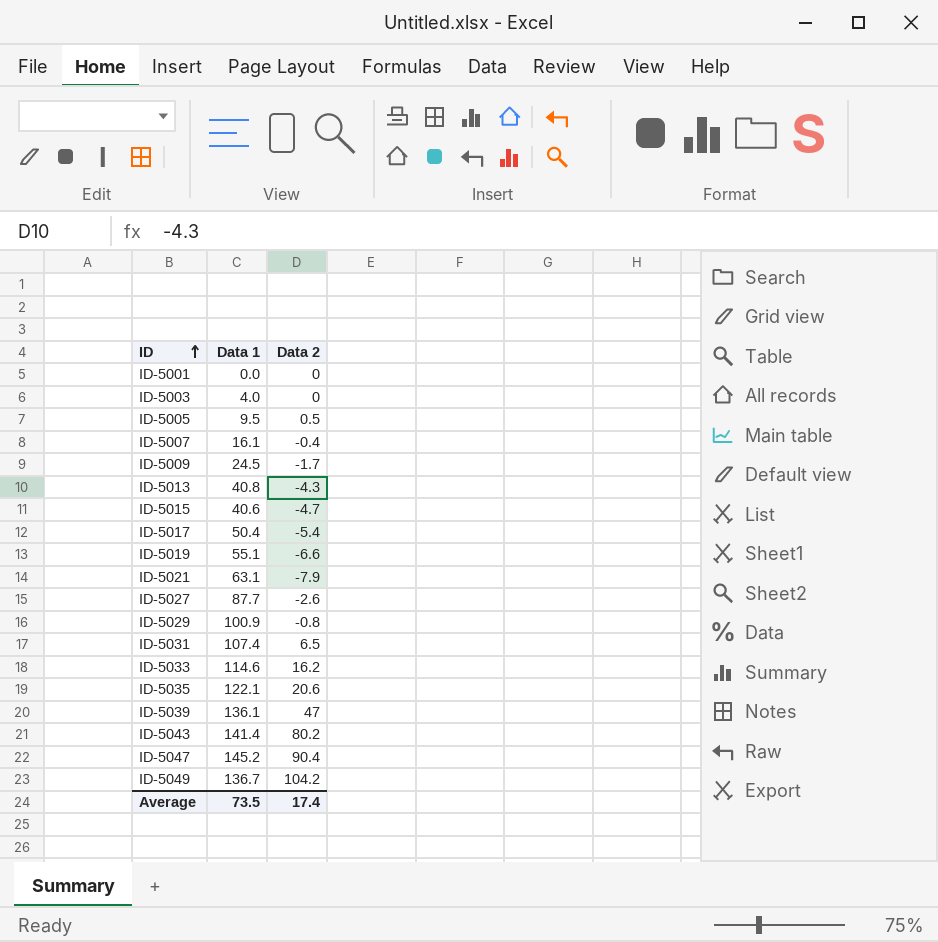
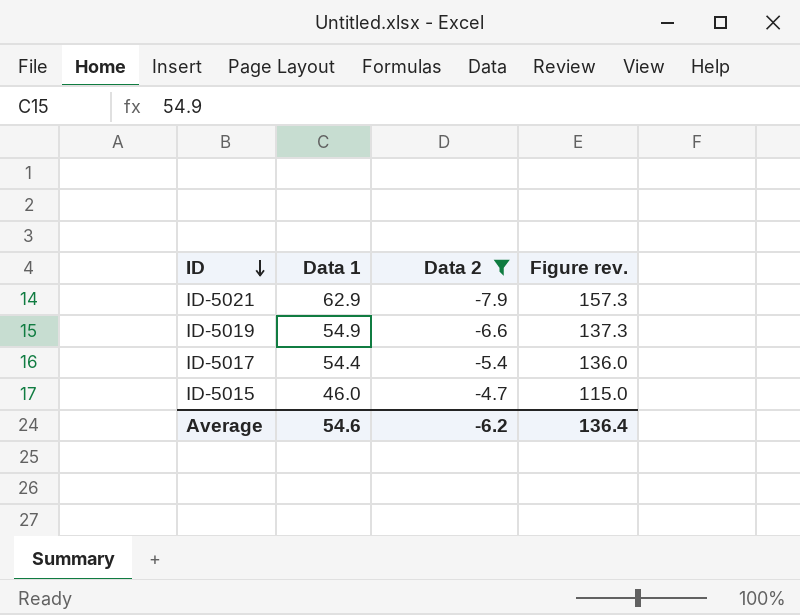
filter: none -> Data 2 <= -4.7
row order: ID ascending -> ID descending
column Figure rev. | formula: none -> [Data 1] * 2.5
ID-5021 | Data 1: 63.1 -> 62.9
ID-5019 | Data 1: 55.1 -> 54.9
ID-5017 | Data 1: 50.4 -> 54.4
ID-5015 | Data 1: 40.6 -> 46.0
Average | Data 1: 73.5 -> 54.6
Average | Data 2: 17.4 -> -6.2

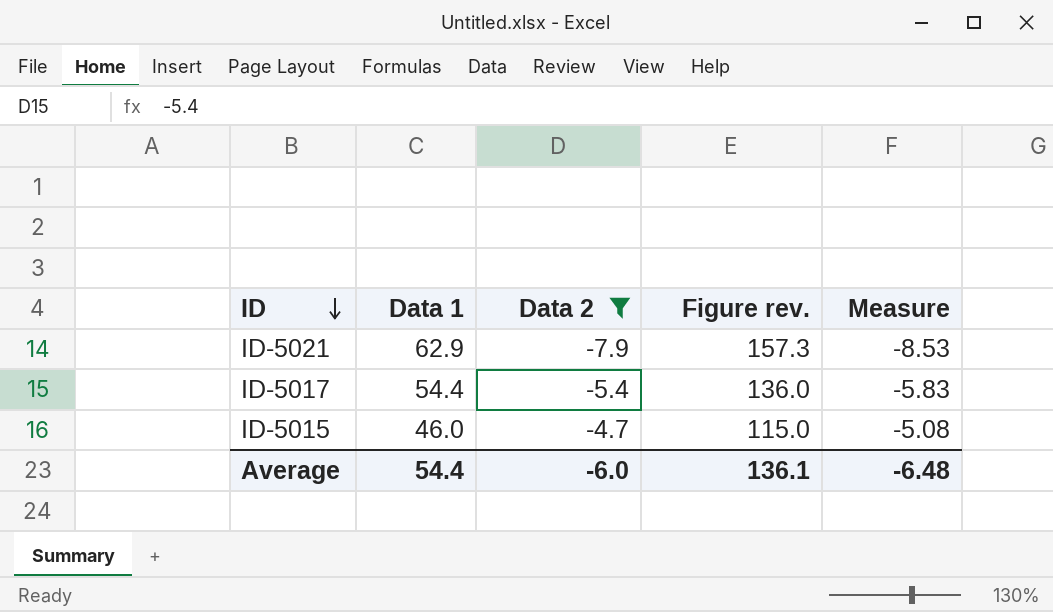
column Measure | formula: none -> [Data 2] * 1.08
row ID-5019: 54.9 | -6.6 | 137.3 -> none
Average | Data 1: 54.6 -> 54.4
Average | Data 2: -6.2 -> -6.0
Average | Figure rev.: 136.4 -> 136.1

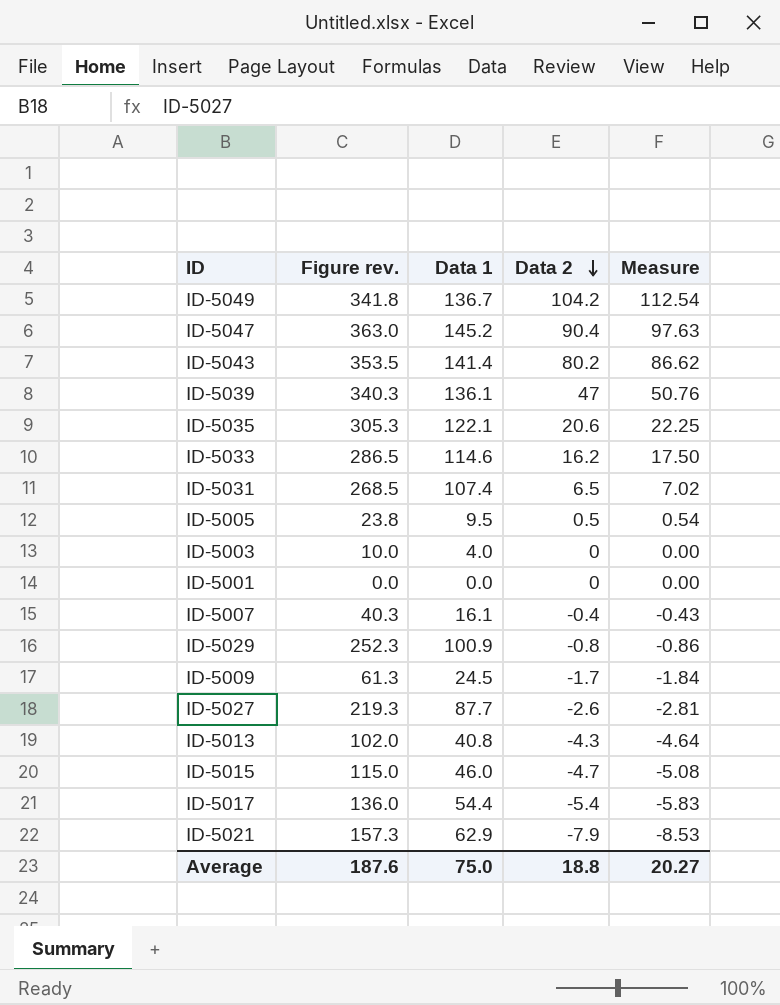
filter: Data 2 <= -4.7 -> none
row order: ID descending -> Data 2 descending
column Figure rev. | position: 4 -> 2
Average | Figure rev.: 136.1 -> 187.6
Average | Data 1: 54.4 -> 75.0
Average | Data 2: -6.0 -> 18.8
Average | Measure: -6.48 -> 20.27

